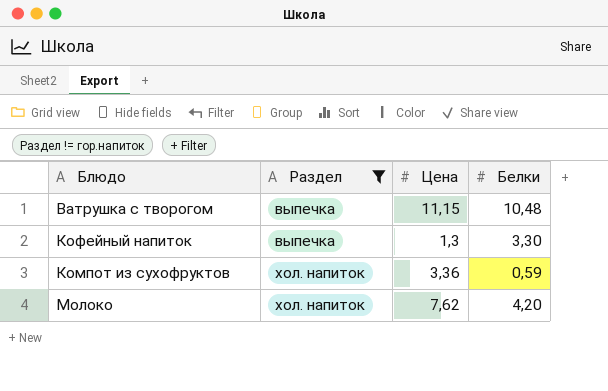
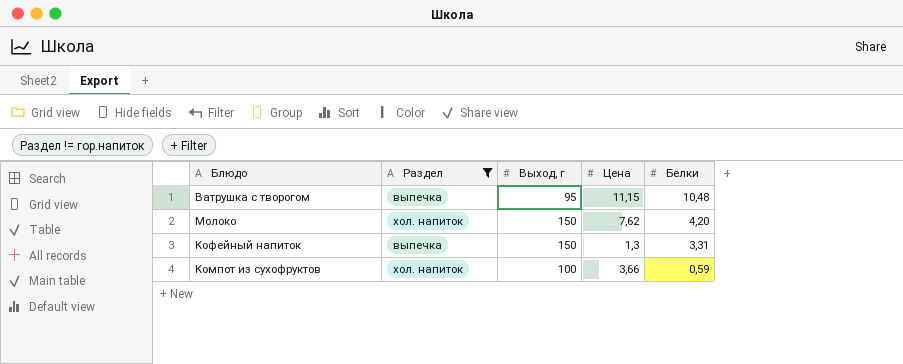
row order: Раздел ascending -> Белки descending
column Выход, г | position: none -> 3
Кофейный напиток | Белки: 3,30 -> 3,31
Компот из сухофруктов | Цена: 3,36 -> 3,66

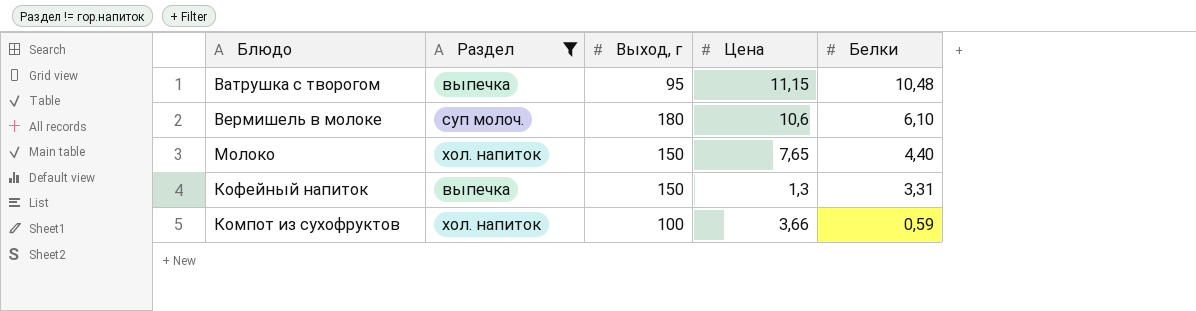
row Вермишель в молоке: none -> суп молоч. | 180 | 10,6 | 6,10
Молоко | Цена: 7,62 -> 7,65
Молоко | Белки: 4,20 -> 4,40

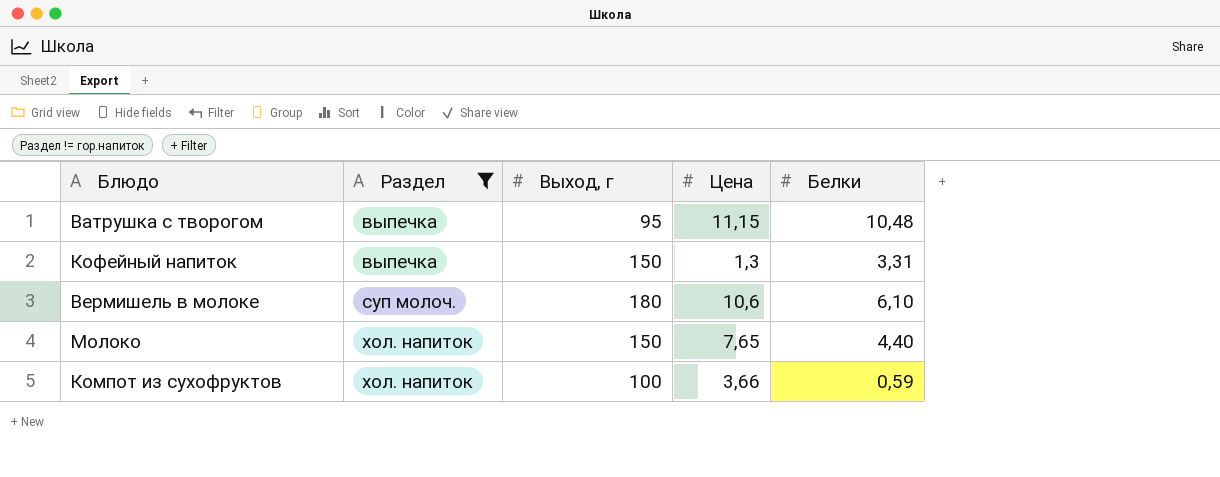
row order: Белки descending -> Раздел ascending

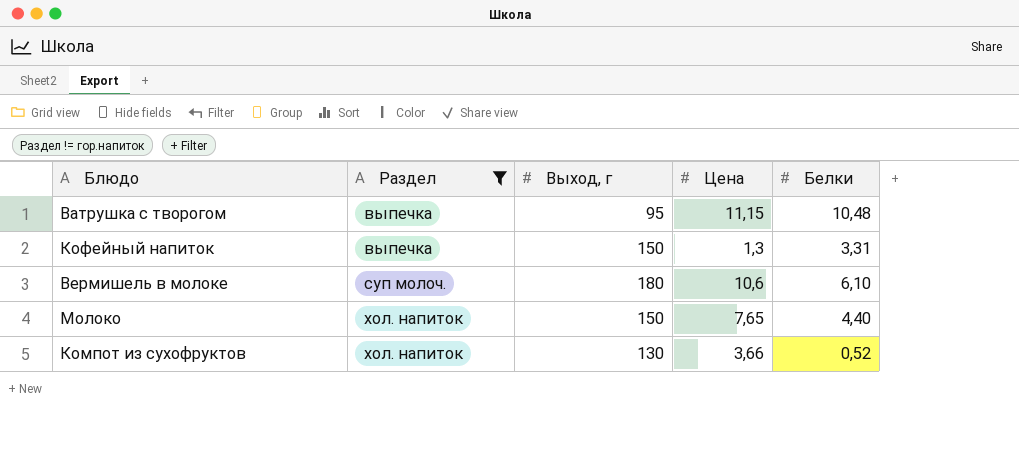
Компот из сухофруктов | Выход, г: 100 -> 130
Компот из сухофруктов | Белки: 0,59 -> 0,52

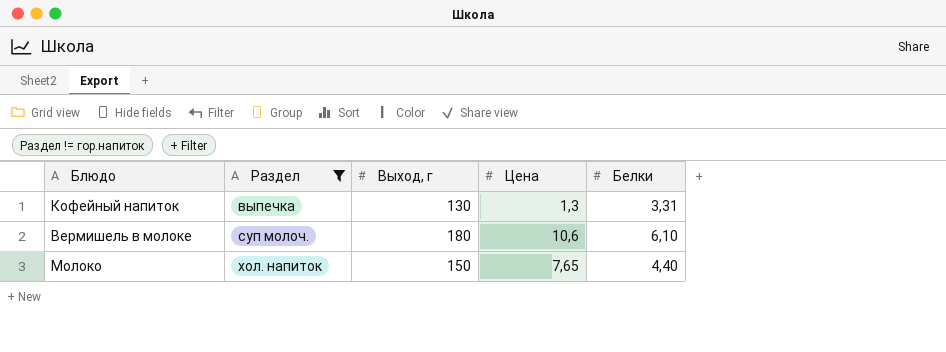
row Ватрушка с творогом: выпечка | 95 | 11,15 | 10,48 -> none
row Компот из сухофруктов: хол. напиток | 130 | 3,66 | 0,52 -> none
Кофейный напиток | Выход, г: 150 -> 130

